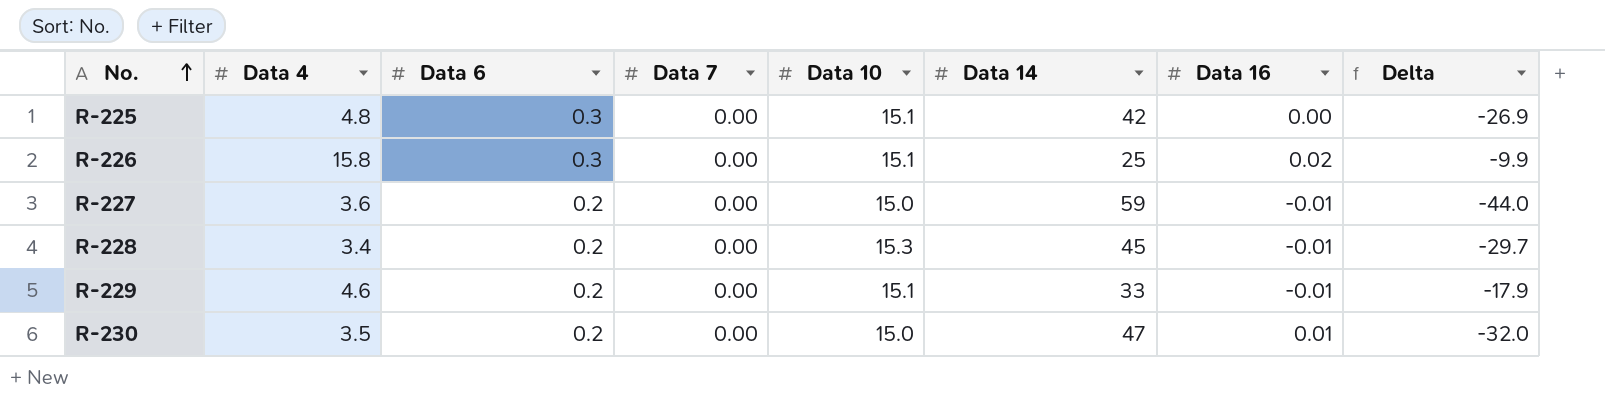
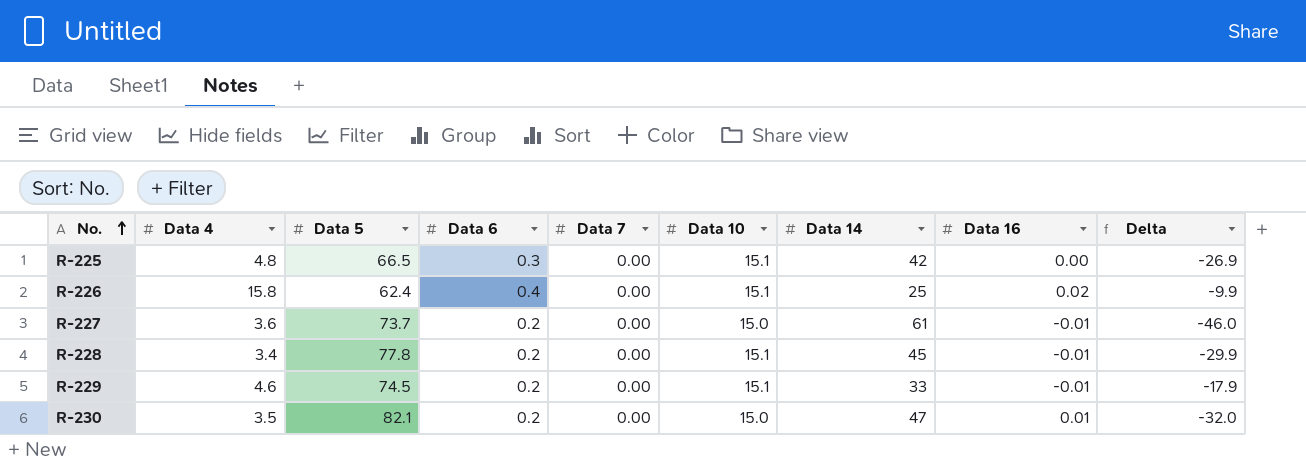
column Data 5 | position: none -> 3
R-226 | Data 6: 0.3 -> 0.4
R-227 | Data 14: 59 -> 61
R-227 | Delta: -44.0 -> -46.0
R-228 | Data 10: 15.3 -> 15.1
R-228 | Delta: -29.7 -> -29.9

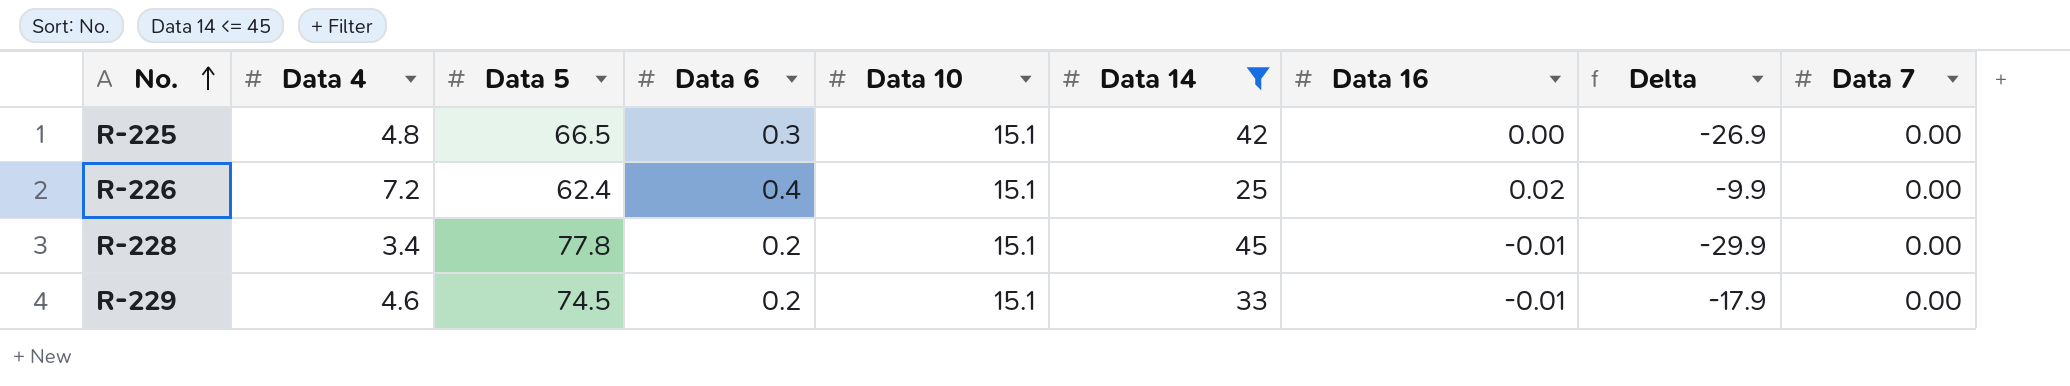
filter: none -> Data 14 <= 45
column Data 7 | position: 5 -> 9
R-226 | Data 4: 15.8 -> 7.2

